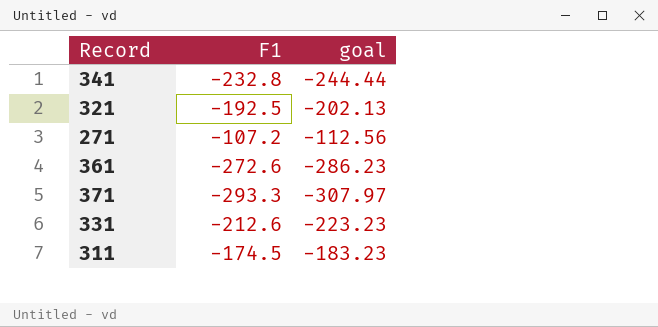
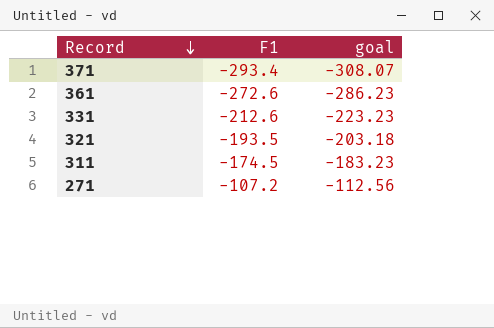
row order: none -> Record descending
row 341: -232.8 | -244.44 -> none
371 | F1: -293.3 -> -293.4
371 | goal: -307.97 -> -308.07
321 | F1: -192.5 -> -193.5
321 | goal: -202.13 -> -203.18

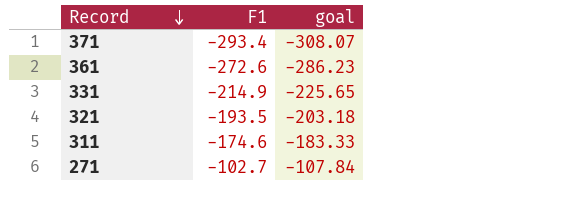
331 | F1: -212.6 -> -214.9
331 | goal: -223.23 -> -225.65
311 | F1: -174.5 -> -174.6
311 | goal: -183.23 -> -183.33
271 | F1: -107.2 -> -102.7
271 | goal: -112.56 -> -107.84

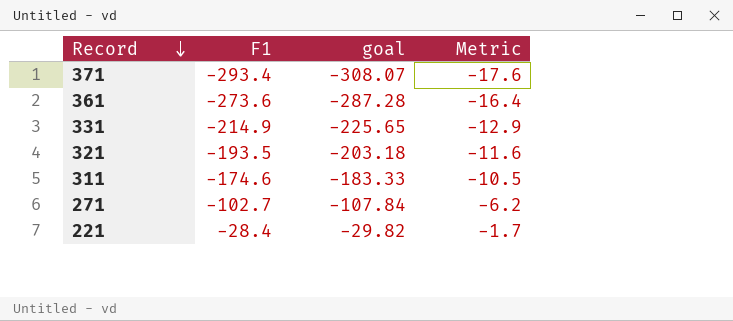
column Metric | formula: none -> [F1] * 0.06
361 | F1: -272.6 -> -273.6
361 | goal: -286.23 -> -287.28
row 221: none -> -28.4 | -29.82 | -1.7

